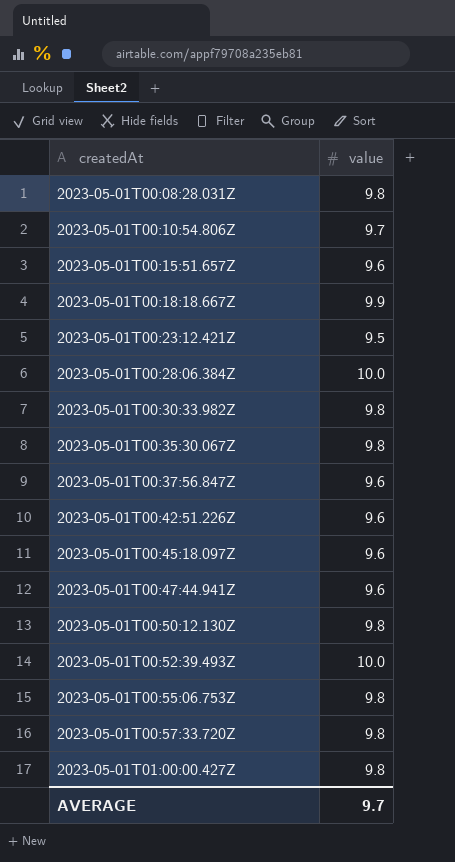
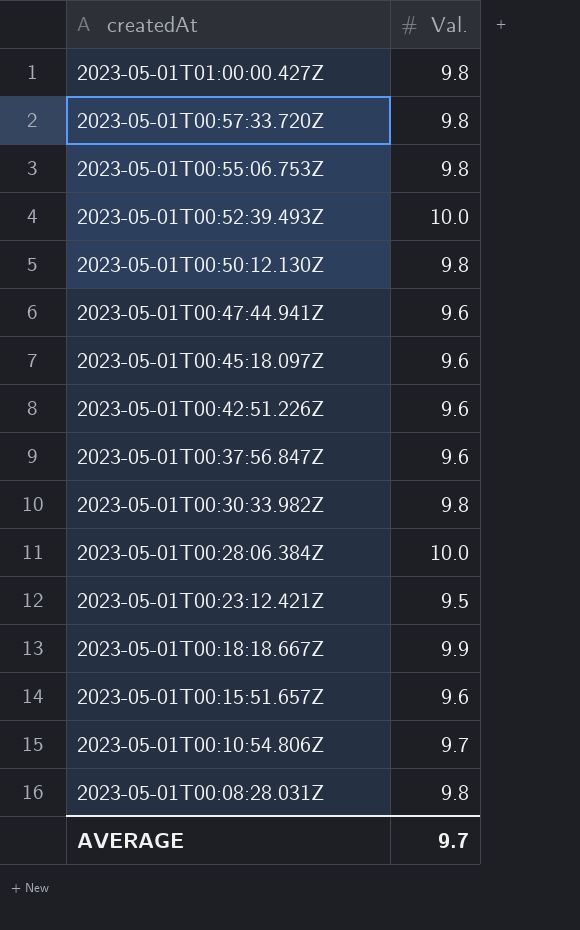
row order: createdAt ascending -> createdAt descending
column name: value -> Val.
row 2023-05-01T00:35:30.067Z: 9.8 -> none

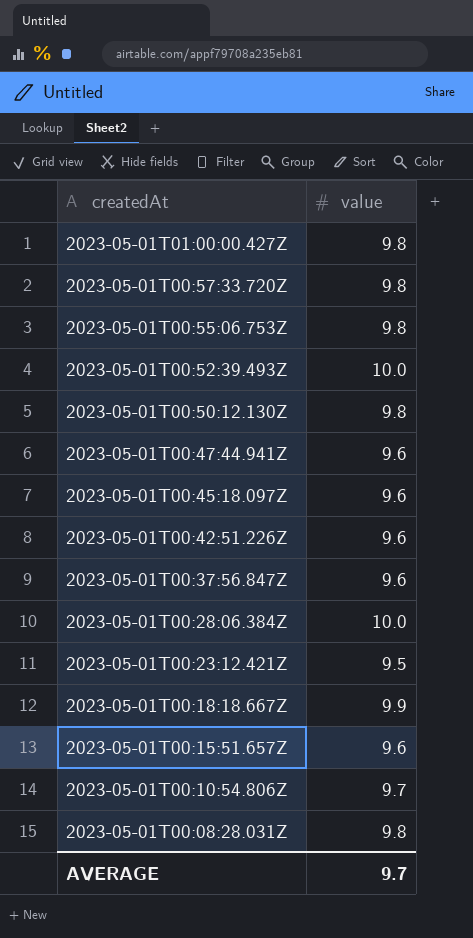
column name: Val. -> value
row 2023-05-01T00:30:33.982Z: 9.8 -> none

